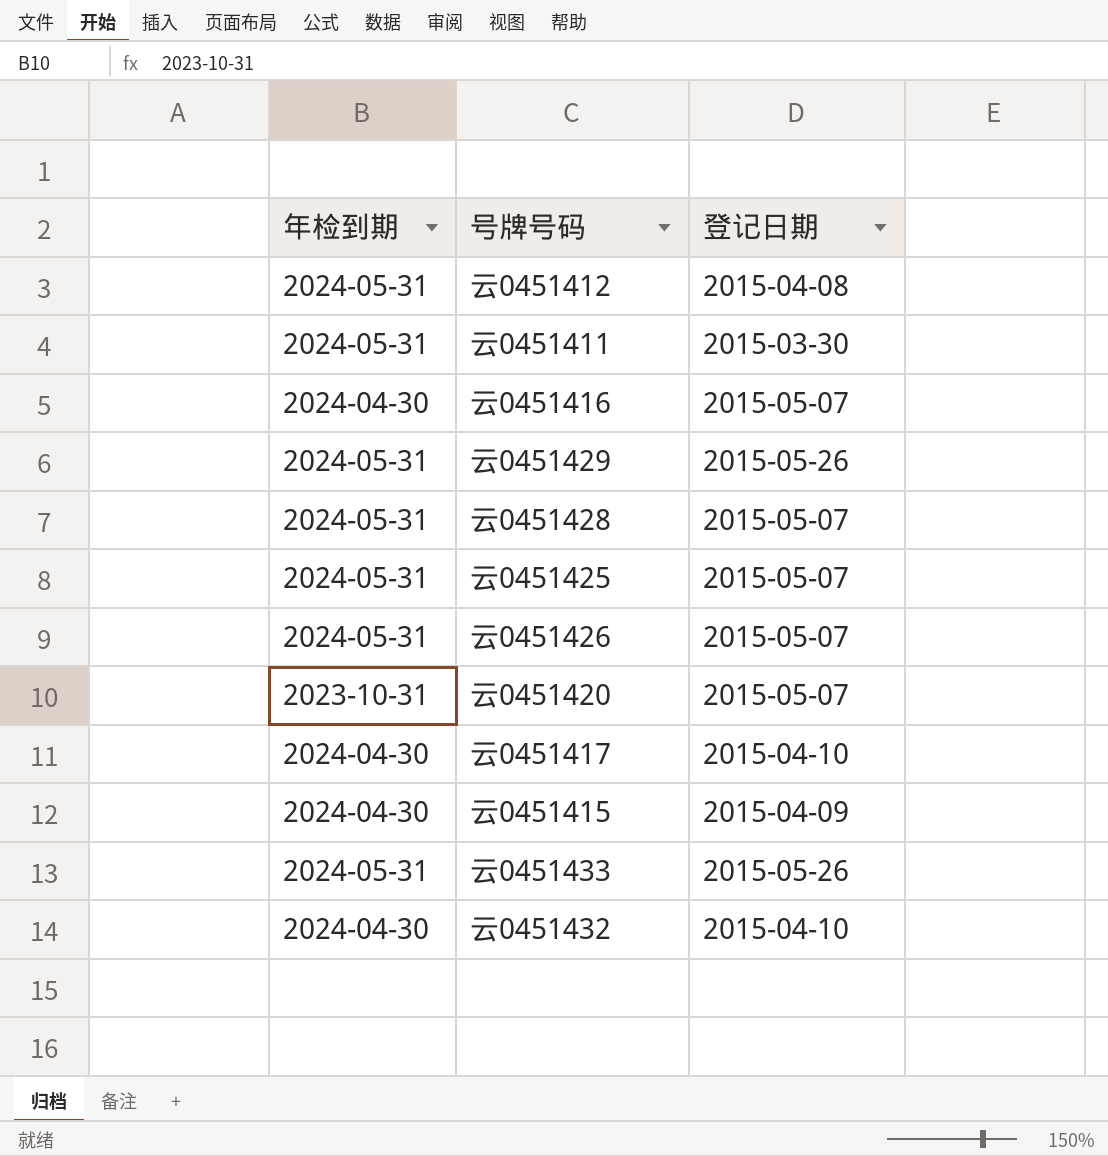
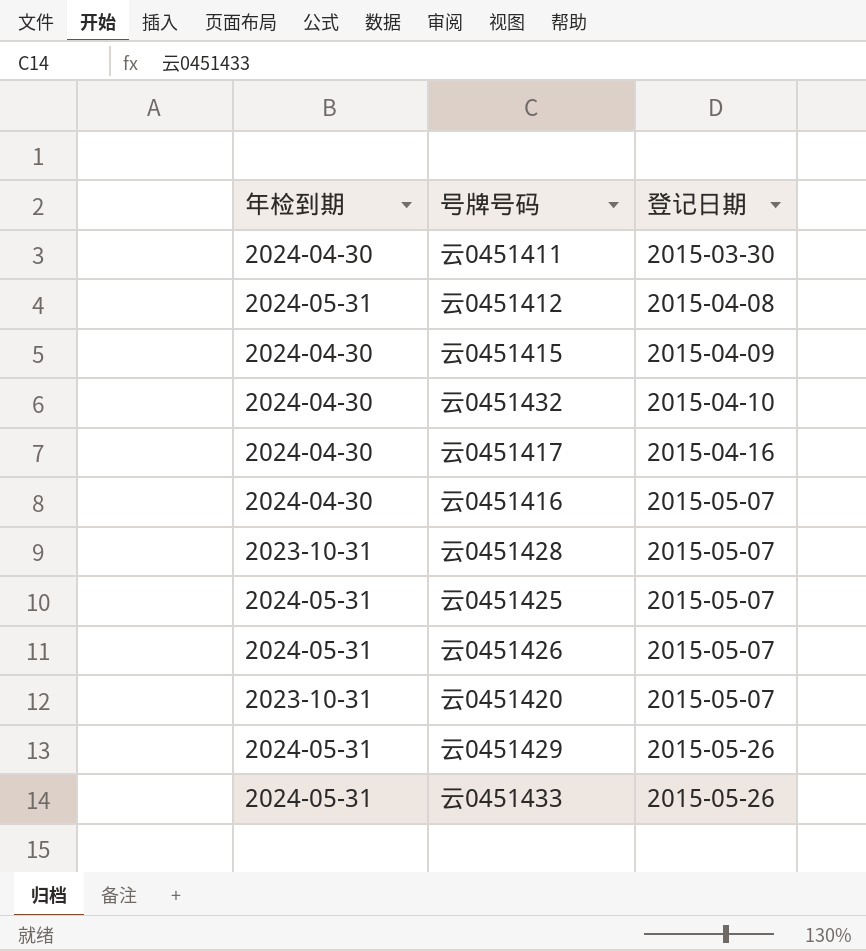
row order: none -> 登记日期 ascending
云0451411 | 年检到期: 2024-05-31 -> 2024-04-30
云0451417 | 登记日期: 2015-04-10 -> 2015-04-16
云0451428 | 年检到期: 2024-05-31 -> 2023-10-31

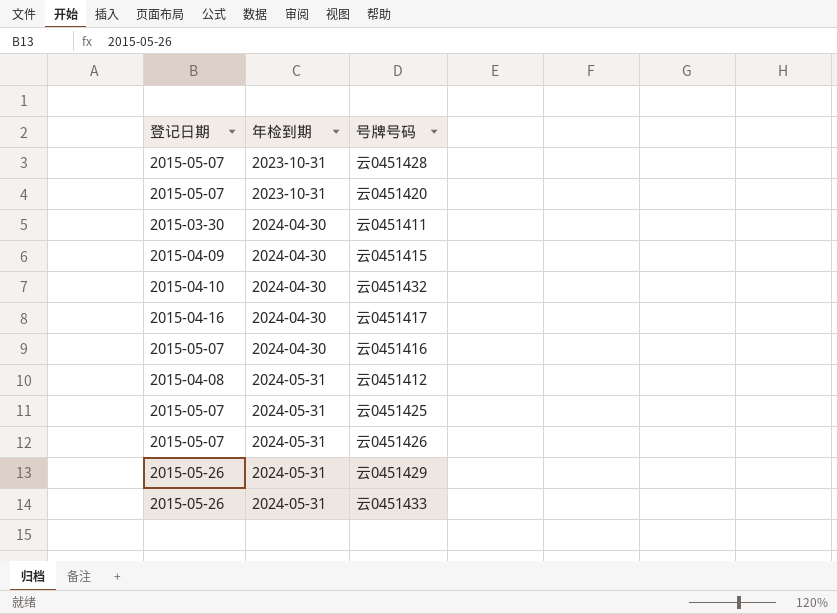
row order: 登记日期 ascending -> 年检到期 ascending
column 登记日期 | position: 3 -> 1

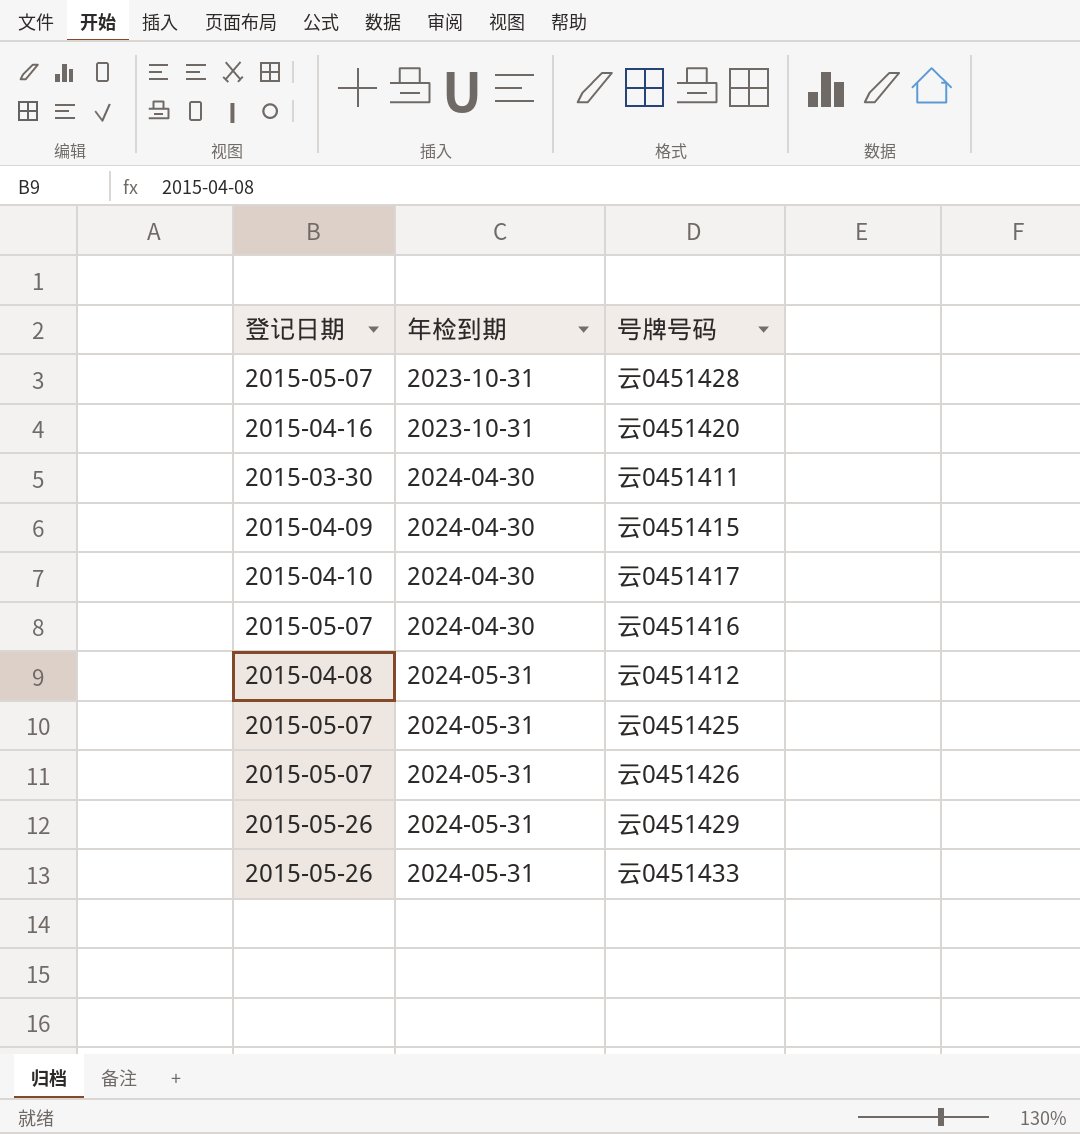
row 云0451432: 2015-04-10 | 2024-04-30 -> none
云0451420 | 登记日期: 2015-05-07 -> 2015-04-16
云0451417 | 登记日期: 2015-04-16 -> 2015-04-10

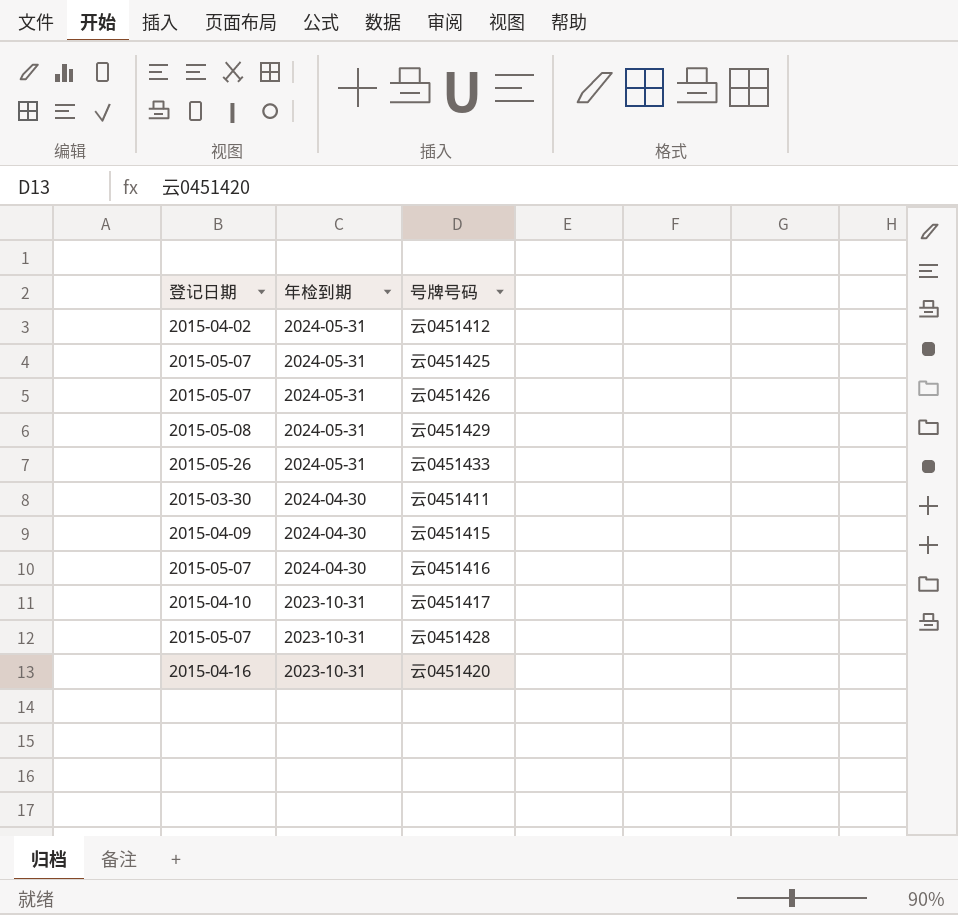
row order: 年检到期 ascending -> 年检到期 descending
云0451412 | 登记日期: 2015-04-08 -> 2015-04-02
云0451429 | 登记日期: 2015-05-26 -> 2015-05-08
云0451417 | 年检到期: 2024-04-30 -> 2023-10-31

